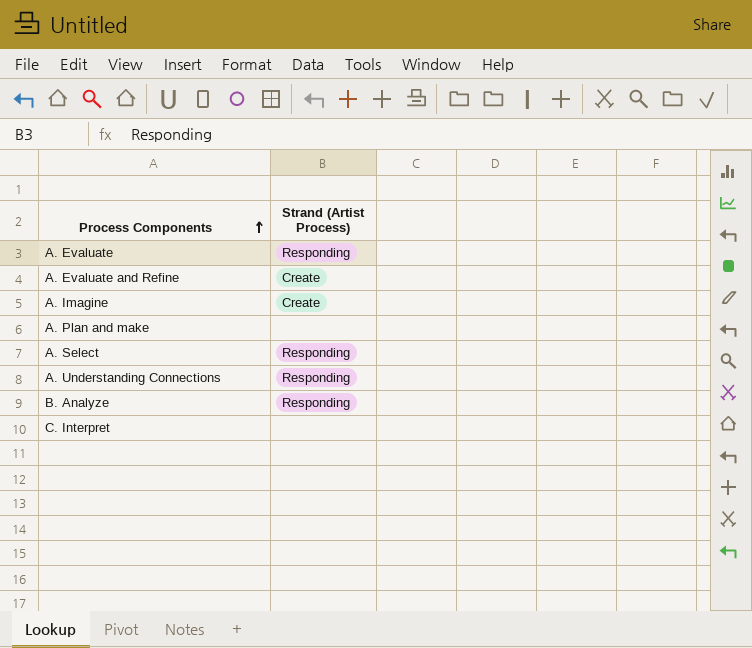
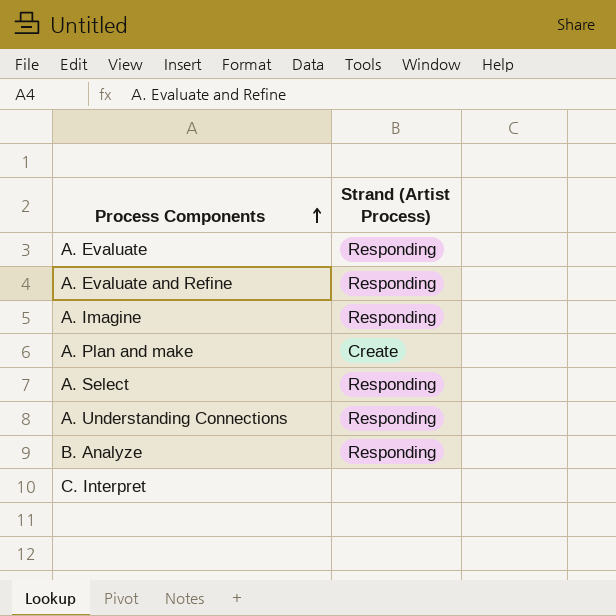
A. Evaluate and Refine | Strand (Artist Process): Create -> Responding
A. Imagine | Strand (Artist Process): Create -> Responding
A. Plan and make | Strand (Artist Process): none -> Create

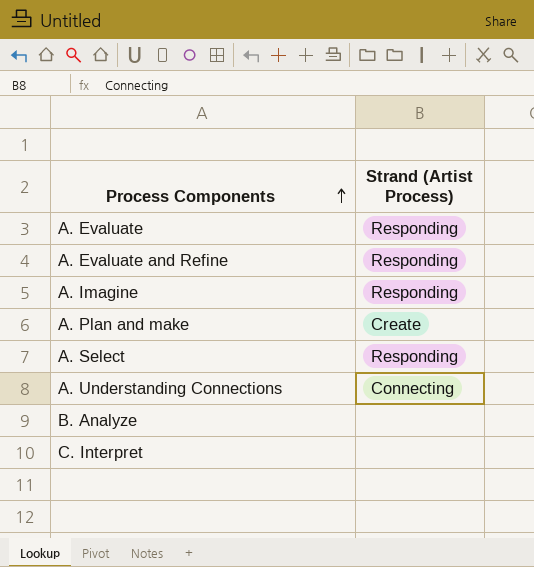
A. Understanding Connections | Strand (Artist Process): Responding -> Connecting
B. Analyze | Strand (Artist Process): Responding -> none

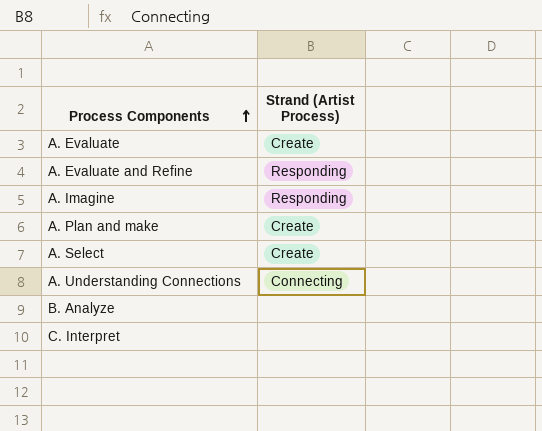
A. Evaluate | Strand (Artist Process): Responding -> Create
A. Select | Strand (Artist Process): Responding -> Create

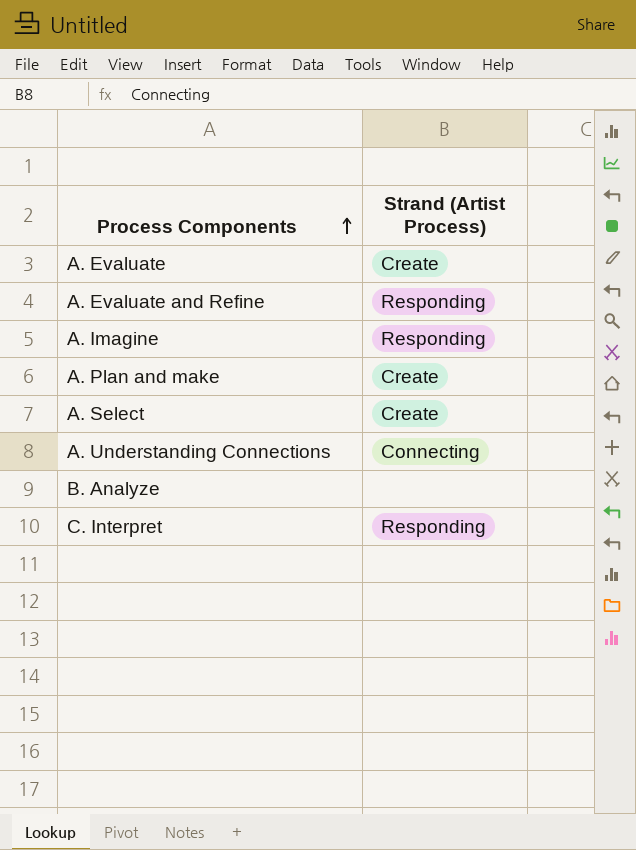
C. Interpret | Strand (Artist Process): none -> Responding

